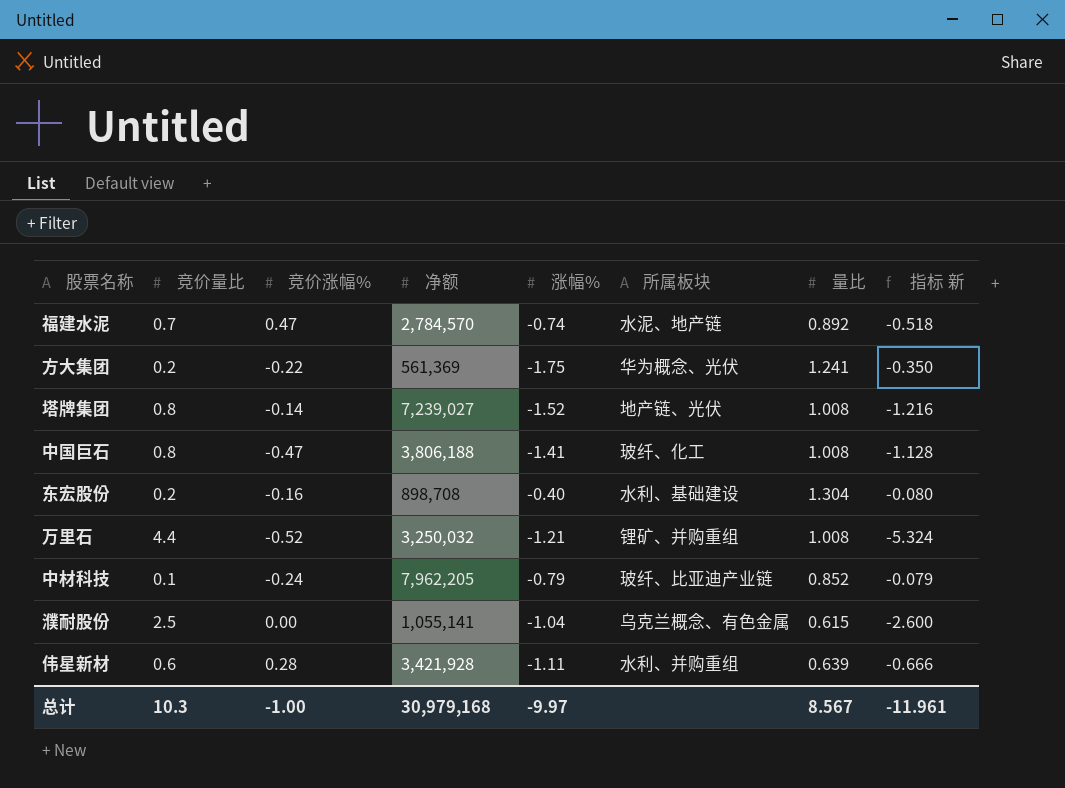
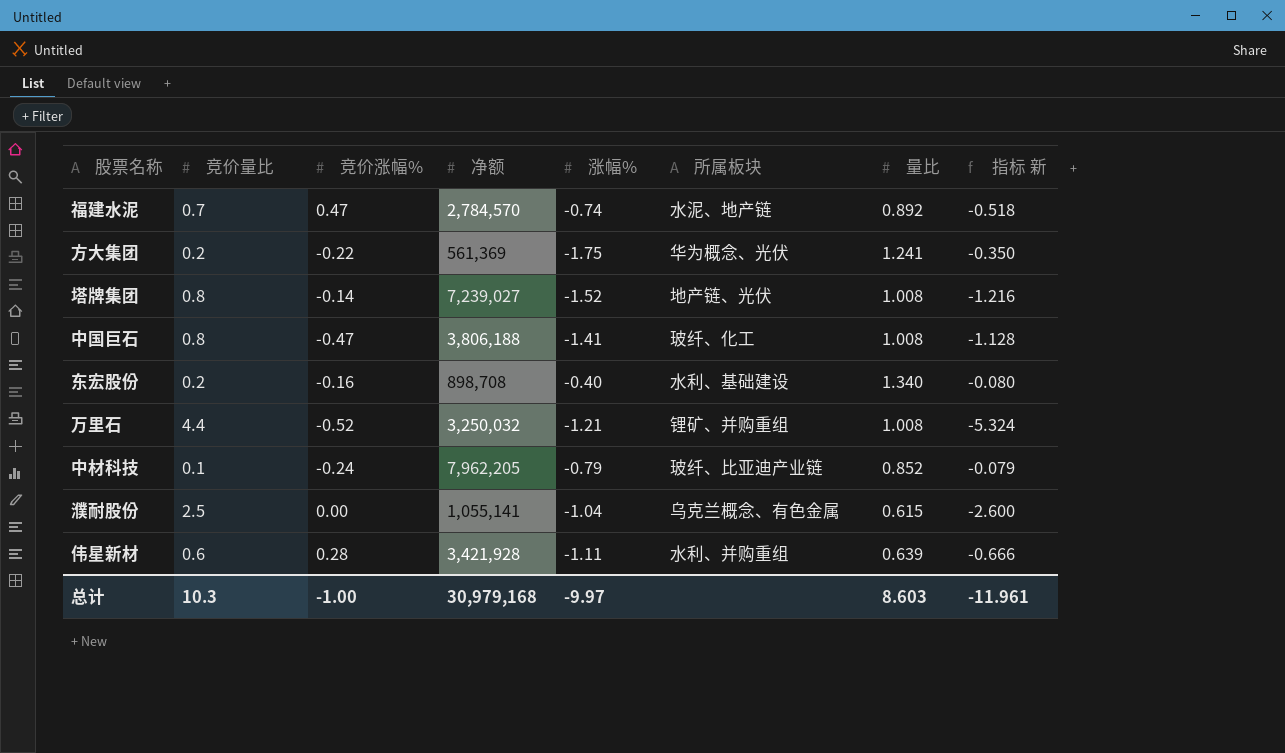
东宏股份 | 量比: 1.304 -> 1.340
总计 | 量比: 8.567 -> 8.603

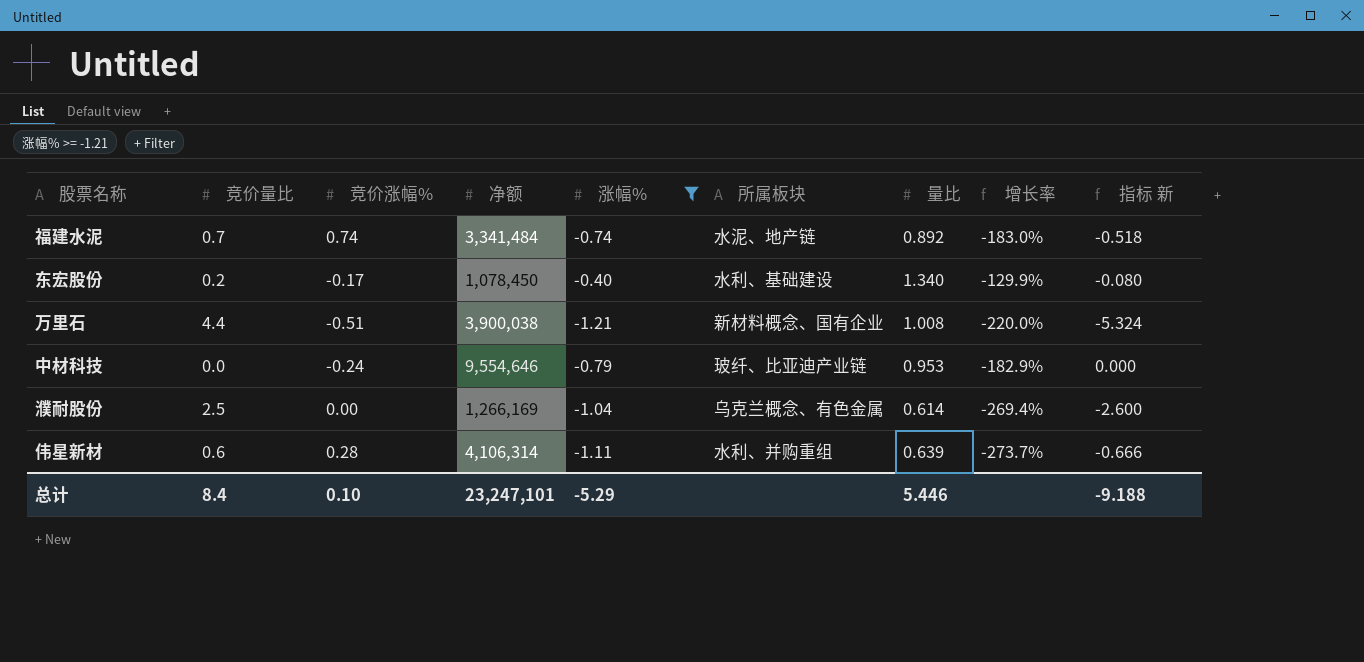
filter: none -> 涨幅% >= -1.21
column 增长率 | formula: none -> ([涨幅%] - [量比]) / [量比]
福建水泥 | 竞价涨幅%: 0.47 -> 0.74
福建水泥 | 净额: 2,784,570 -> 3,341,484
东宏股份 | 竞价涨幅%: -0.16 -> -0.17
东宏股份 | 净额: 898,708 -> 1,078,450
万里石 | 竞价涨幅%: -0.52 -> -0.51
万里石 | 净额: 3,250,032 -> 3,900,038
万里石 | 所属板块: 锂矿、并购重组 -> 新材料概念、国有企业
中材科技 | 竞价量比: 0.1 -> 0.0
中材科技 | 净额: 7,962,205 -> 9,554,646
中材科技 | 量比: 0.852 -> 0.953
中材科技 | 指标 新: -0.079 -> 0.000
濮耐股份 | 净额: 1,055,141 -> 1,266,169
濮耐股份 | 量比: 0.615 -> 0.614
伟星新材 | 净额: 3,421,928 -> 4,106,314
总计 | 竞价量比: 10.3 -> 8.4
总计 | 竞价涨幅%: -1.00 -> 0.10
总计 | 净额: 30,979,168 -> 23,247,101
总计 | 涨幅%: -9.97 -> -5.29
总计 | 量比: 8.603 -> 5.446
总计 | 指标 新: -11.961 -> -9.188

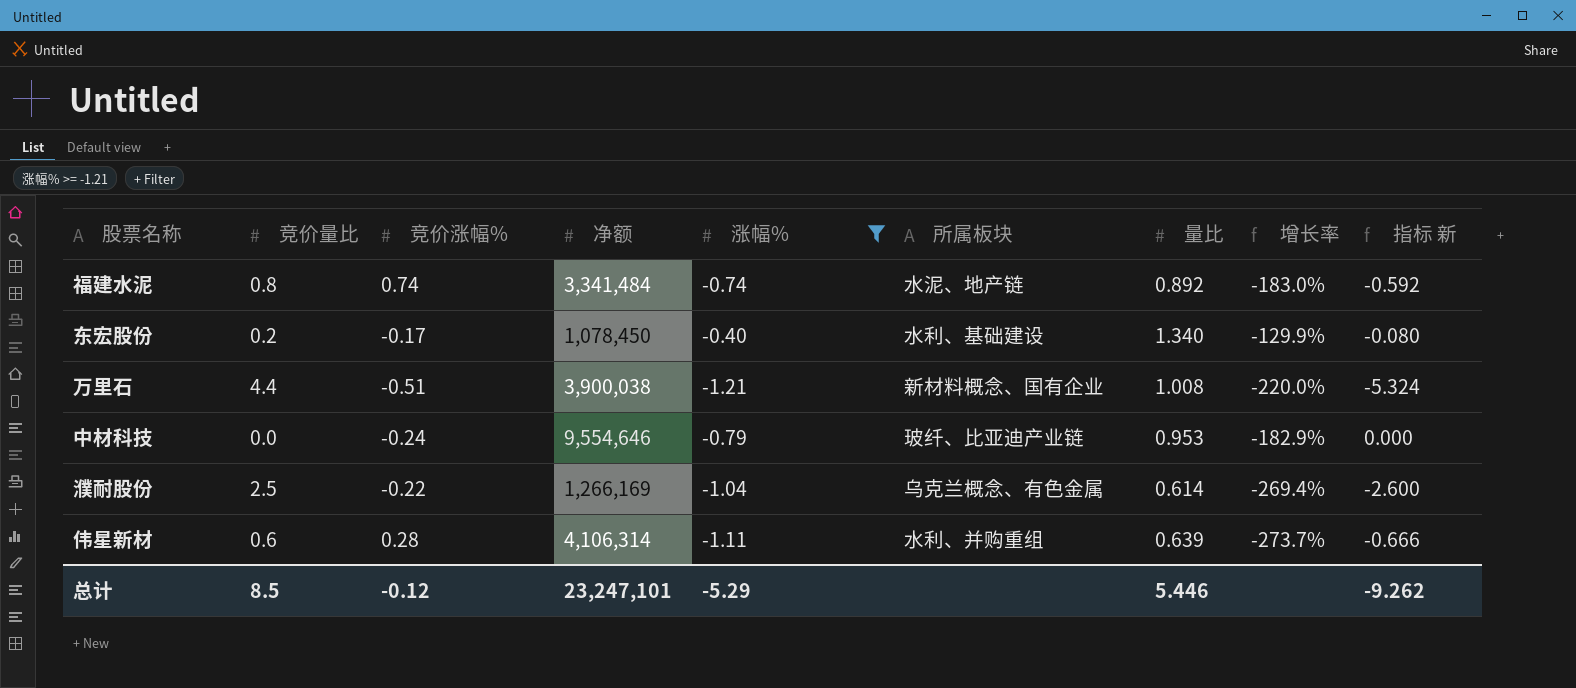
福建水泥 | 竞价量比: 0.7 -> 0.8
福建水泥 | 指标 新: -0.518 -> -0.592
濮耐股份 | 竞价涨幅%: 0.00 -> -0.22
总计 | 竞价量比: 8.4 -> 8.5
总计 | 竞价涨幅%: 0.10 -> -0.12
总计 | 指标 新: -9.188 -> -9.262

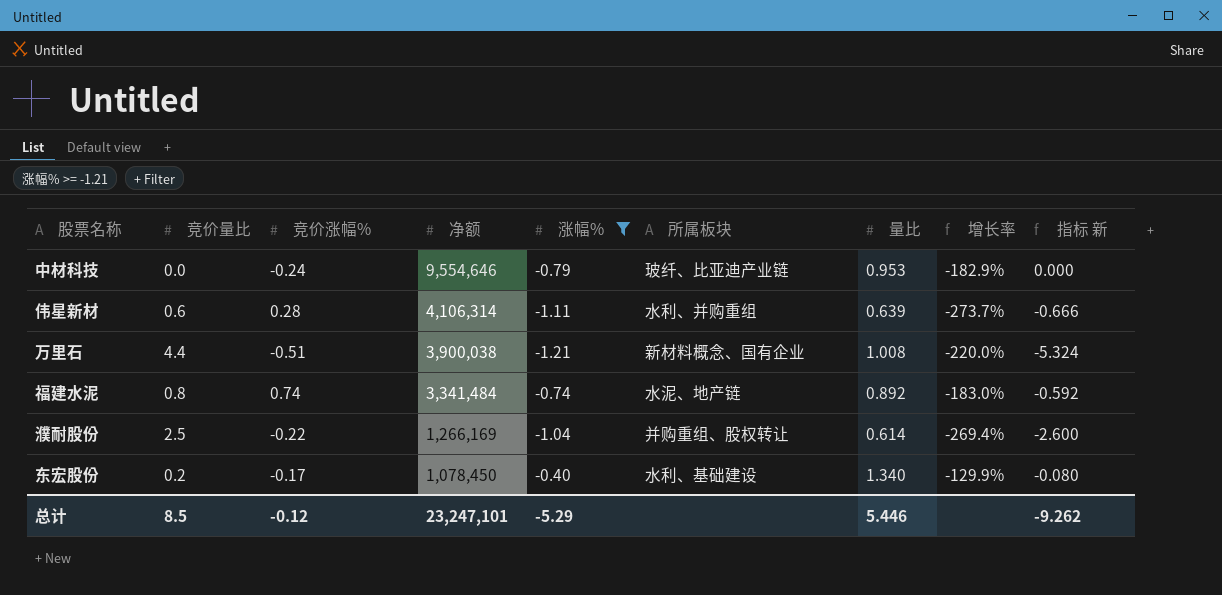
row order: none -> 净额 descending
濮耐股份 | 所属板块: 乌克兰概念、有色金属 -> 并购重组、股权转让

